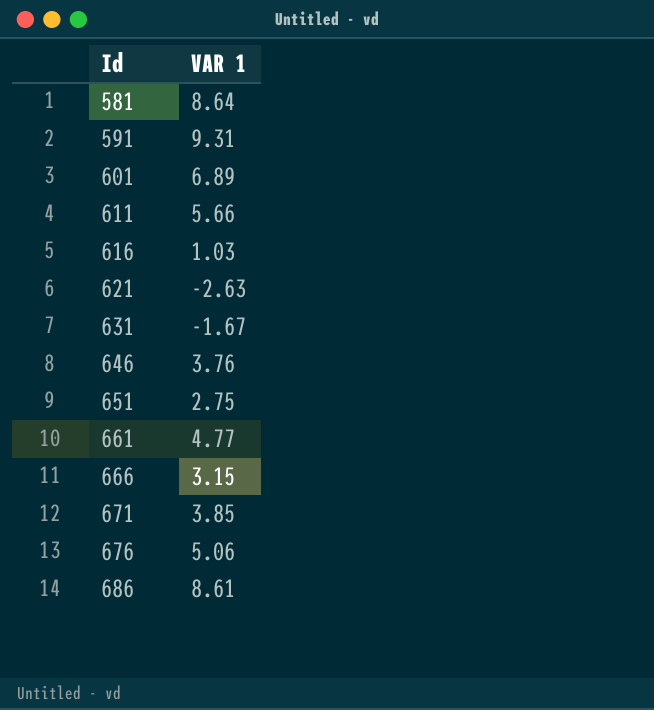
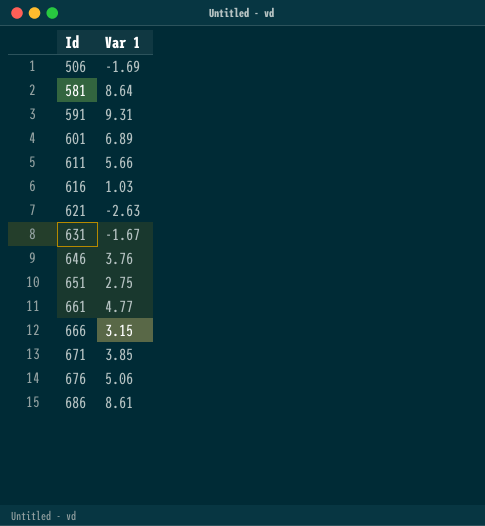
column name: VAR 1 -> Var 1
row 506: none -> -1.69

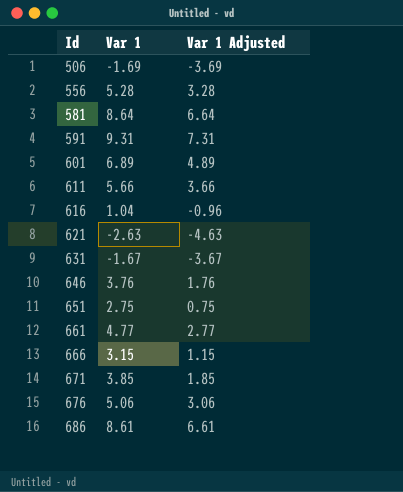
column Var 1 Adjusted | formula: none -> [Var 1] - 2
row 556: none -> 5.28 | 3.28
616 | Var 1: 1.03 -> 1.04

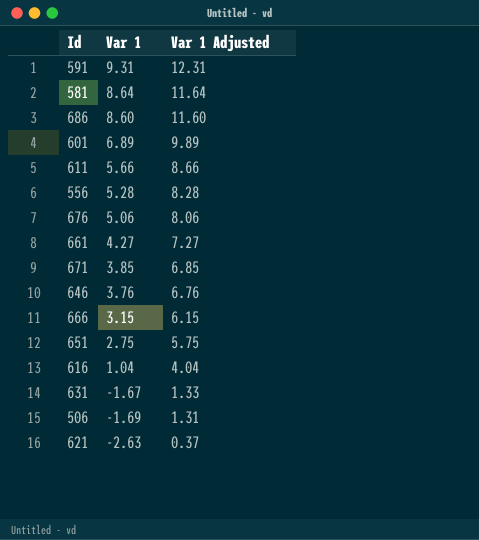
row order: Id ascending -> Var 1 descending
column Var 1 Adjusted | formula: [Var 1] - 2 -> [Var 1] + 3
686 | Var 1: 8.61 -> 8.60
661 | Var 1: 4.77 -> 4.27

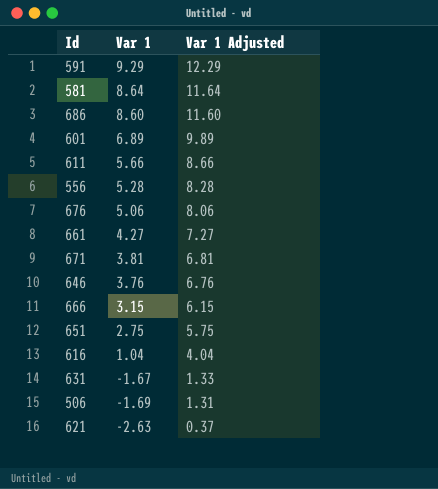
591 | Var 1: 9.31 -> 9.29
591 | Var 1 Adjusted: 12.31 -> 12.29
671 | Var 1: 3.85 -> 3.81
671 | Var 1 Adjusted: 6.85 -> 6.81

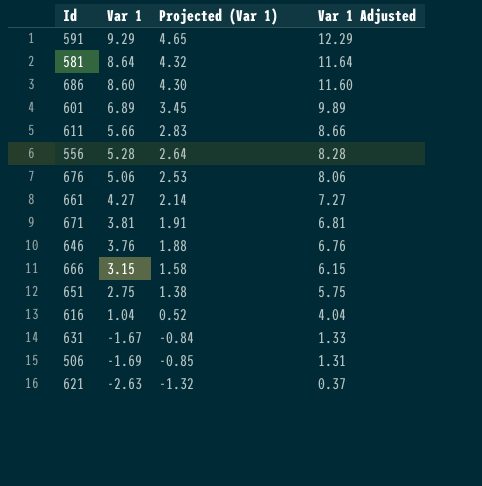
column Projected (Var 1) | formula: none -> [Var 1] * 0.5

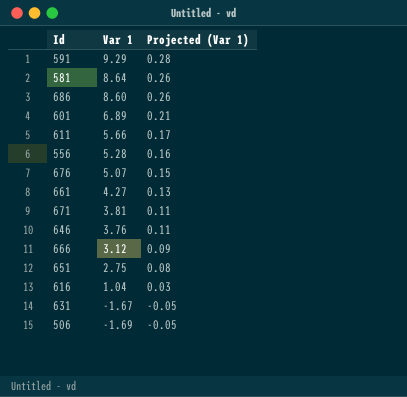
column Var 1 Adjusted | formula: [Var 1] + 3 -> none
column Projected (Var 1) | formula: [Var 1] * 0.5 -> [Var 1] * 0.03
row 621: -2.63 | -1.32 | 0.37 -> none
676 | Var 1: 5.06 -> 5.07
666 | Var 1: 3.15 -> 3.12

